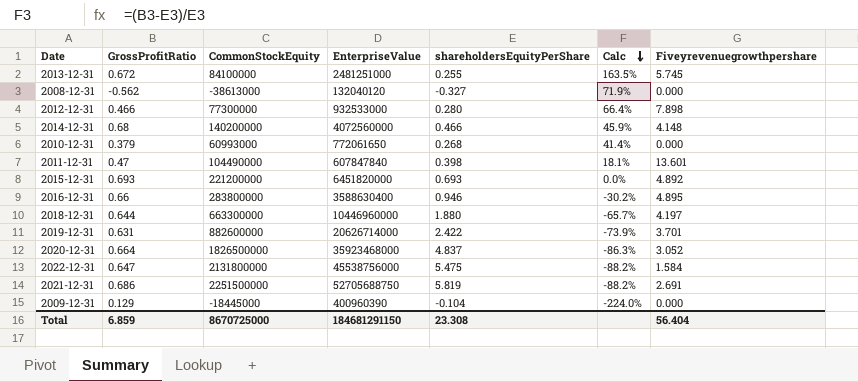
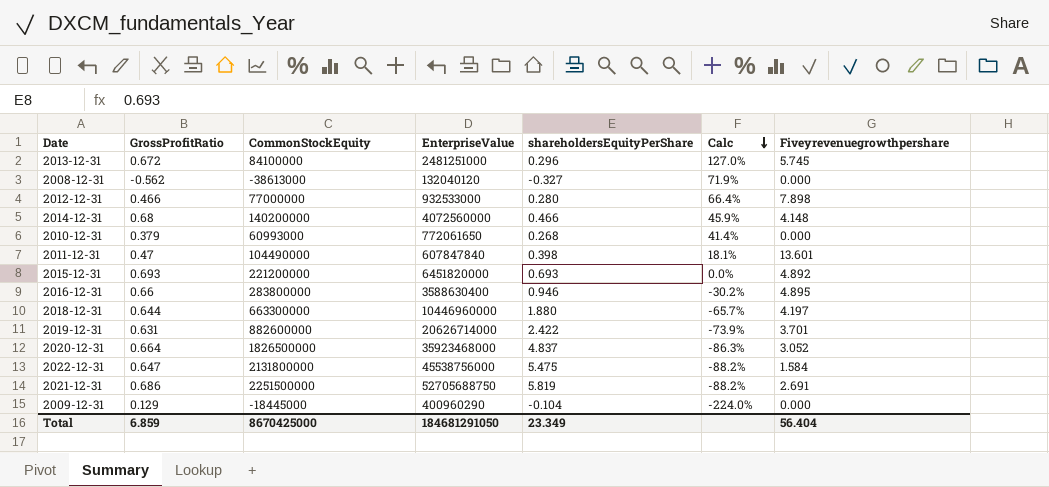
2013-12-31 | shareholdersEquityPerShare: 0.255 -> 0.296
2013-12-31 | Calc: 163.5% -> 127.0%
2012-12-31 | CommonStockEquity: 77300000 -> 77000000
2009-12-31 | EnterpriseValue: 400960390 -> 400960290
Total | CommonStockEquity: 8670725000 -> 8670425000
Total | EnterpriseValue: 184681291150 -> 184681291050
Total | shareholdersEquityPerShare: 23.308 -> 23.349

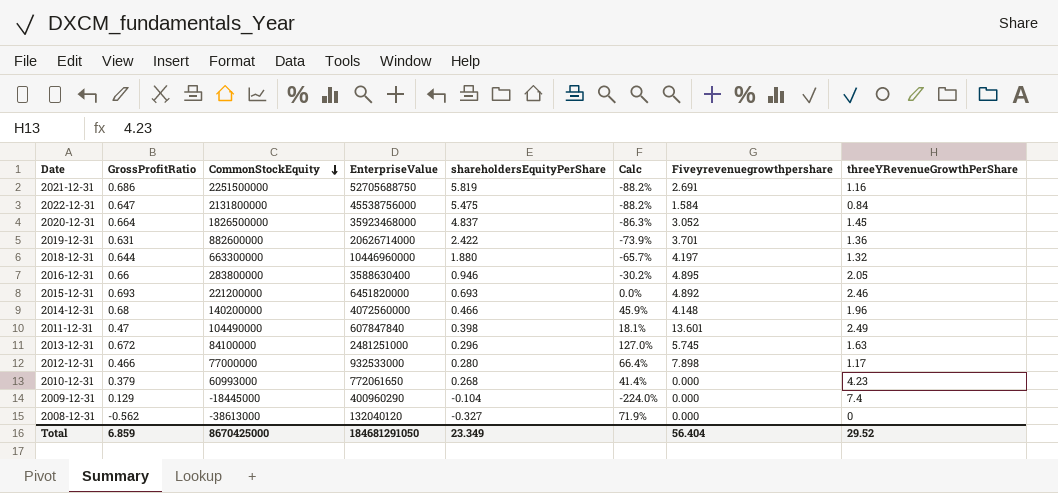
row order: Calc descending -> CommonStockEquity descending
column threeYRevenueGrowthPerShare | position: none -> 8

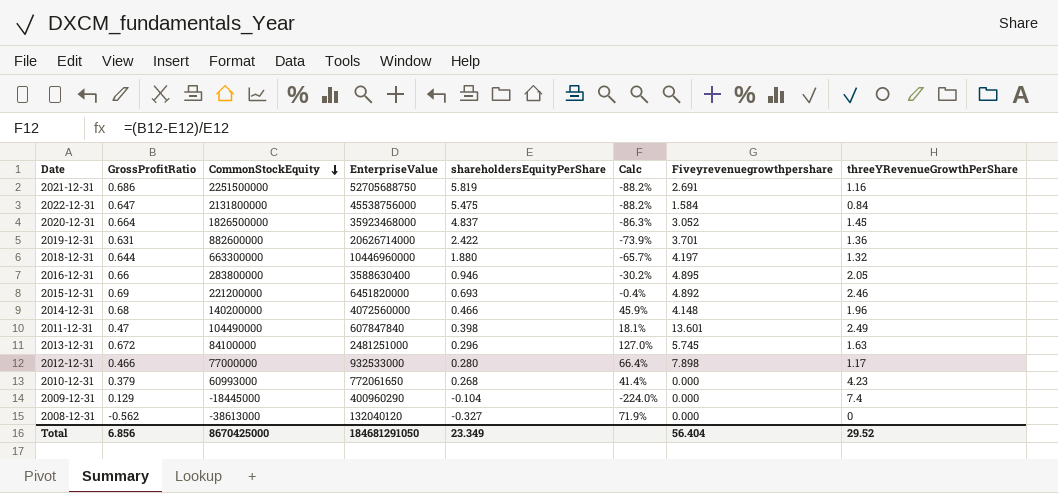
2015-12-31 | GrossProfitRatio: 0.693 -> 0.69
2015-12-31 | Calc: 0.0% -> -0.4%
Total | GrossProfitRatio: 6.859 -> 6.856

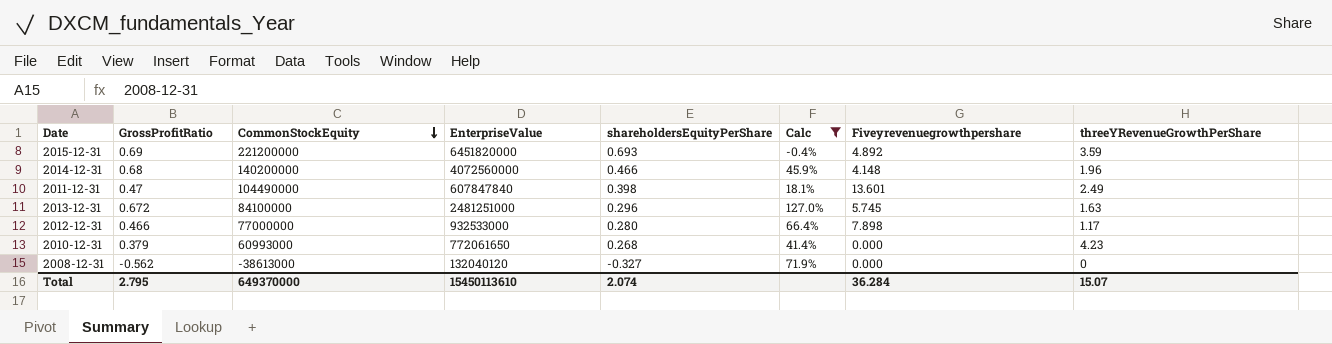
filter: none -> Calc >= -0.4%
2015-12-31 | threeYRevenueGrowthPerShare: 2.46 -> 3.59
Total | GrossProfitRatio: 6.856 -> 2.795
Total | CommonStockEquity: 8670425000 -> 649370000
Total | EnterpriseValue: 184681291050 -> 15450113610
Total | shareholdersEquityPerShare: 23.349 -> 2.074
Total | Fiveyrevenuegrowthpershare: 56.404 -> 36.284
Total | threeYRevenueGrowthPerShare: 29.52 -> 15.07

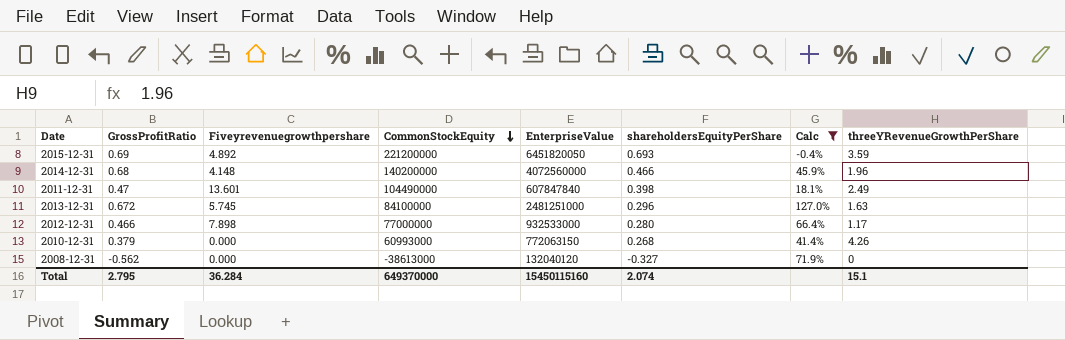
column Fiveyrevenuegrowthpershare | position: 7 -> 3
2015-12-31 | EnterpriseValue: 6451820000 -> 6451820050
2010-12-31 | EnterpriseValue: 772061650 -> 772063150
2010-12-31 | threeYRevenueGrowthPerShare: 4.23 -> 4.26
Total | EnterpriseValue: 15450113610 -> 15450115160
Total | threeYRevenueGrowthPerShare: 15.07 -> 15.1

